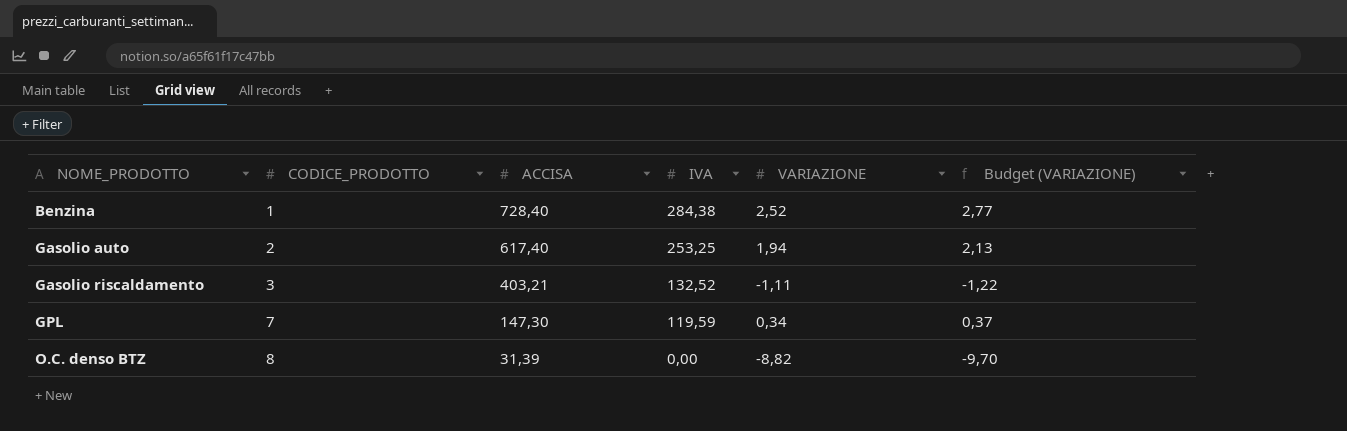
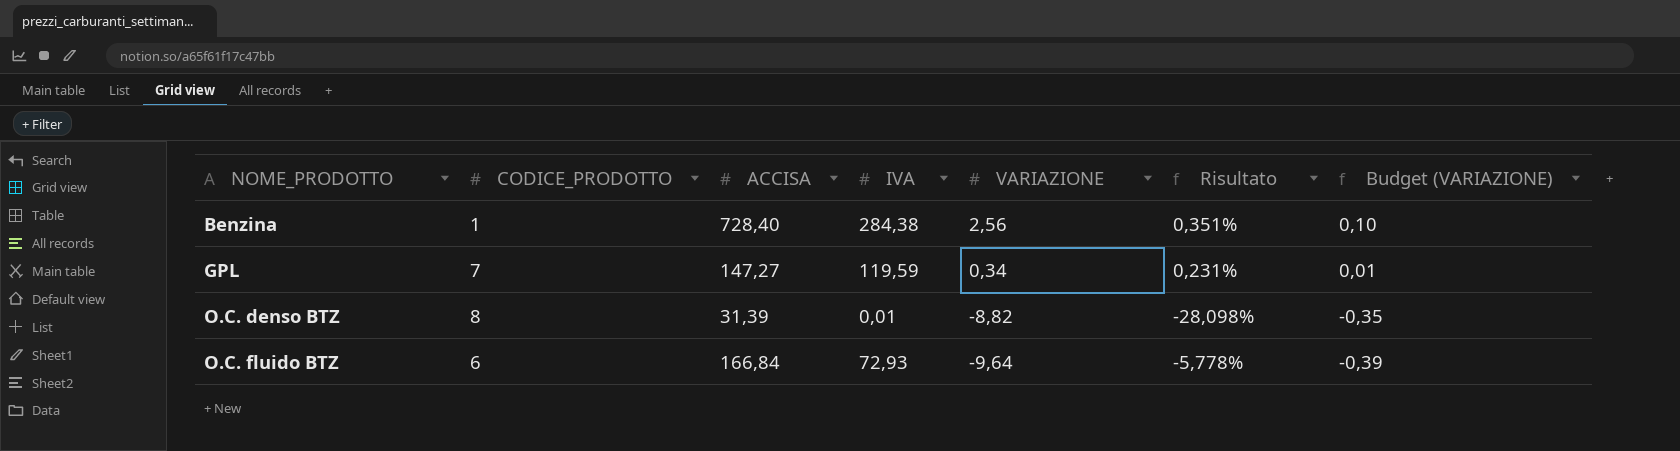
column Risultato | formula: none -> [VARIAZIONE] / [ACCISA]
column Budget (VARIAZIONE) | formula: [VARIAZIONE] * 1,1 -> [VARIAZIONE] * 0,04
row Gasolio auto: 2 | 617,40 | 253,25 | 1,94 | 2,13 -> none
row Gasolio riscaldamento: 3 | 403,21 | 132,52 | -1,11 | -1,22 -> none
Benzina | VARIAZIONE: 2,52 -> 2,56
GPL | ACCISA: 147,30 -> 147,27
O.C. denso BTZ | IVA: 0,00 -> 0,01
row O.C. fluido BTZ: none -> 6 | 166,84 | 72,93 | -9,64 | -5,778% | -0,39

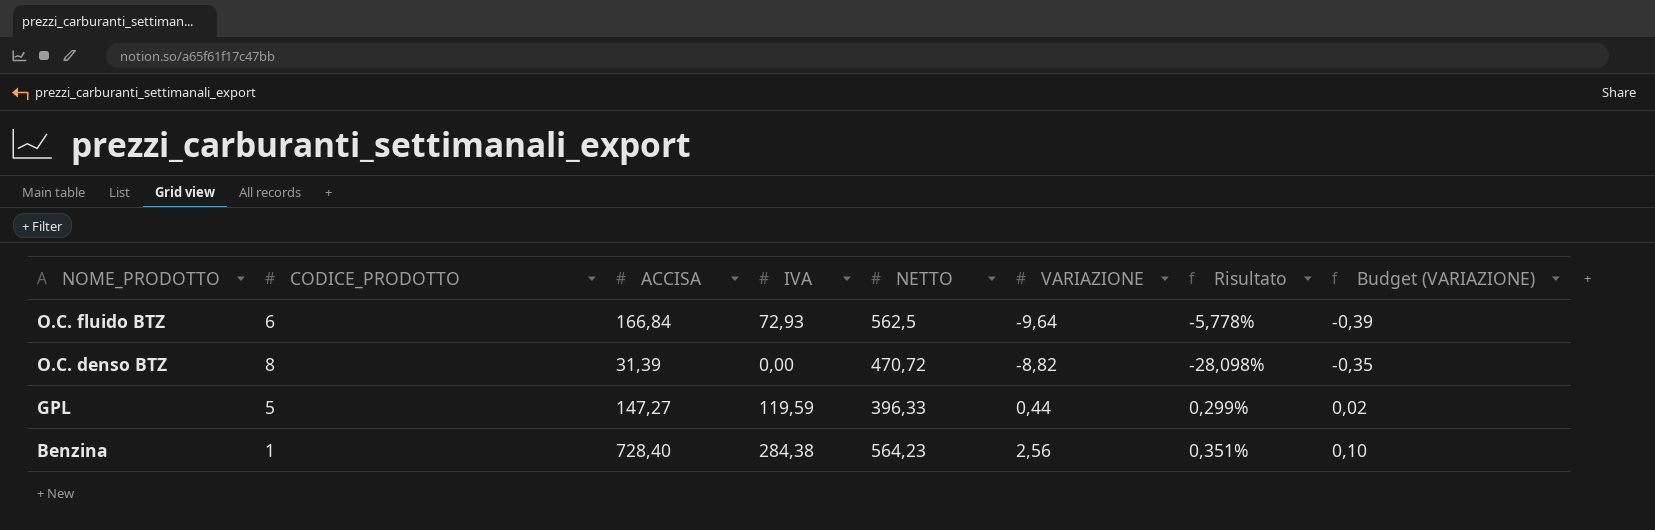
row order: NOME_PRODOTTO ascending -> NOME_PRODOTTO descending
column NETTO | position: none -> 5
O.C. denso BTZ | IVA: 0,01 -> 0,00
GPL | CODICE_PRODOTTO: 7 -> 5
GPL | VARIAZIONE: 0,34 -> 0,44
GPL | Risultato: 0,231% -> 0,299%
GPL | Budget (VARIAZIONE): 0,01 -> 0,02

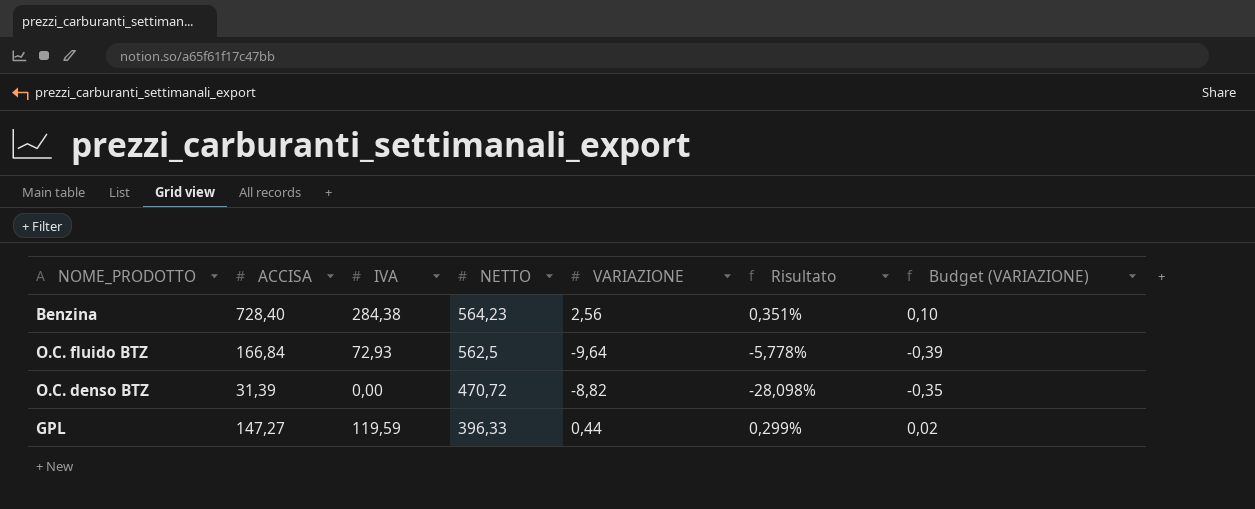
row order: NOME_PRODOTTO descending -> NETTO descending
column CODICE_PRODOTTO | position: 2 -> none

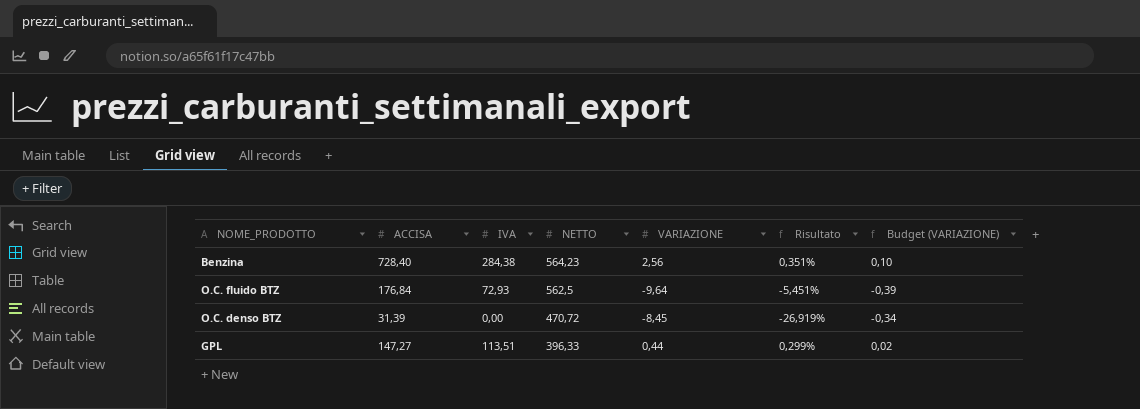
O.C. fluido BTZ | ACCISA: 166,84 -> 176,84
O.C. fluido BTZ | Risultato: -5,778% -> -5,451%
O.C. denso BTZ | VARIAZIONE: -8,82 -> -8,45
O.C. denso BTZ | Risultato: -28,098% -> -26,919%
O.C. denso BTZ | Budget (VARIAZIONE): -0,35 -> -0,34
GPL | IVA: 119,59 -> 113,51

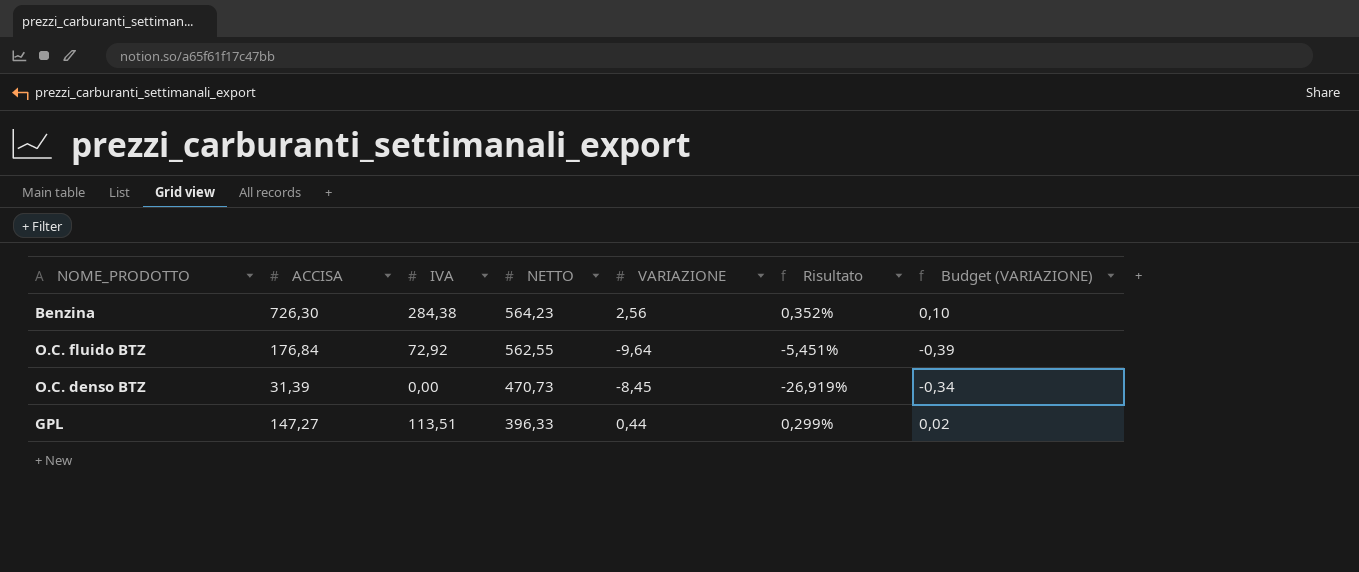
Benzina | ACCISA: 728,40 -> 726,30
Benzina | Risultato: 0,351% -> 0,352%
O.C. fluido BTZ | IVA: 72,93 -> 72,92
O.C. fluido BTZ | NETTO: 562,5 -> 562,55
O.C. denso BTZ | NETTO: 470,72 -> 470,73

